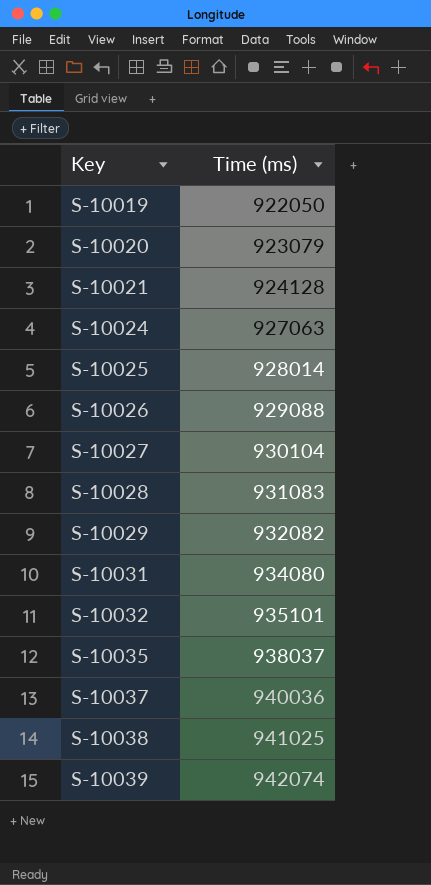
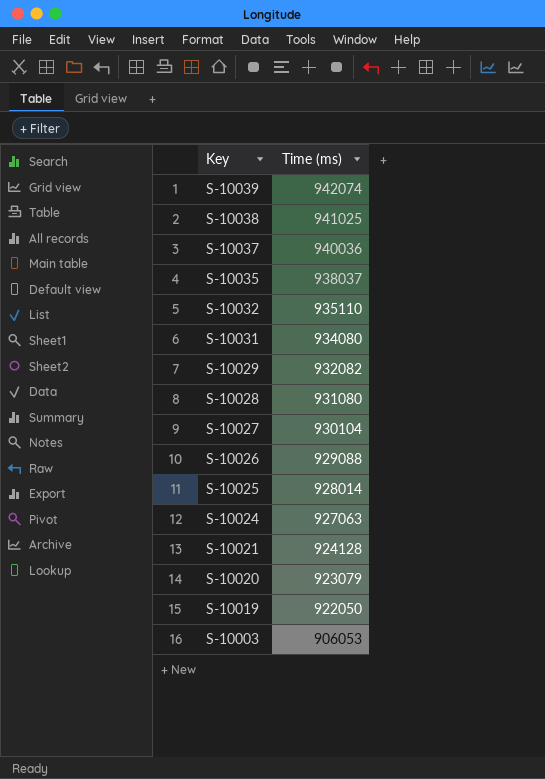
row order: Key ascending -> Key descending
S-10032 | Time (ms): 935101 -> 935110
S-10028 | Time (ms): 931083 -> 931080
row S-10003: none -> 906053

